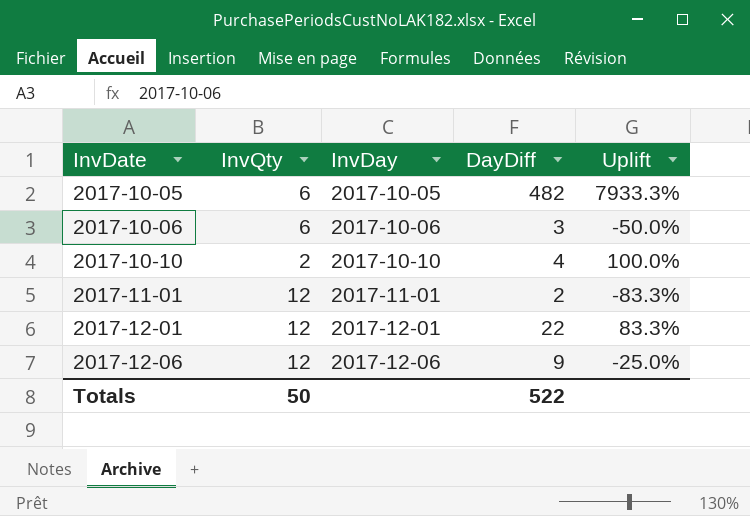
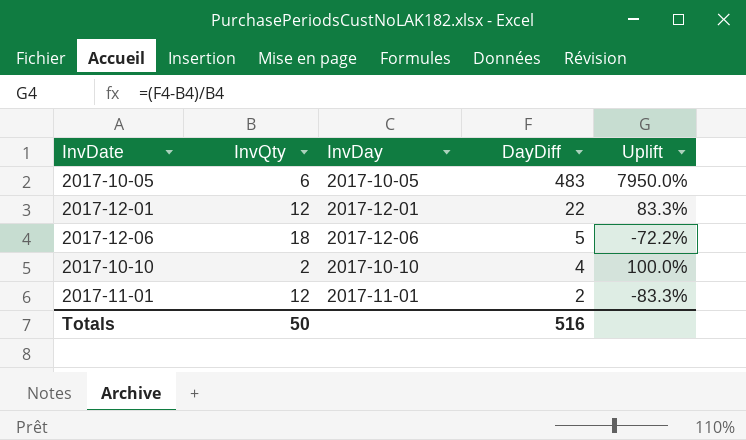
row order: InvDate ascending -> DayDiff descending
row 2017-10-06: 6 | 2017-10-06 | 3 | -50.0% -> none
2017-10-05 | DayDiff: 482 -> 483
2017-10-05 | Uplift: 7933.3% -> 7950.0%
2017-12-06 | InvQty: 12 -> 18
2017-12-06 | DayDiff: 9 -> 5
2017-12-06 | Uplift: -25.0% -> -72.2%
Totals | DayDiff: 522 -> 516

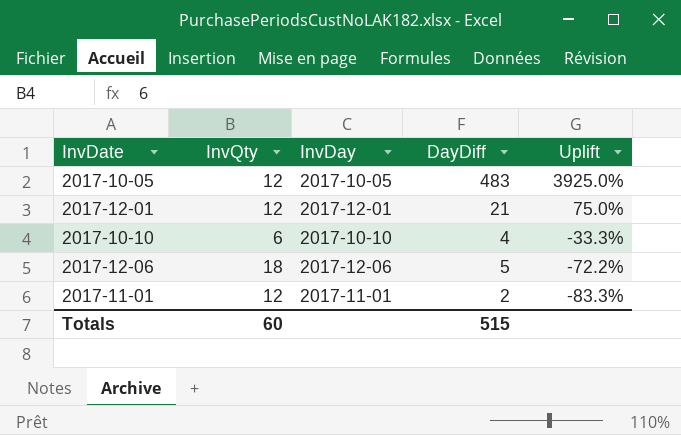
row order: DayDiff descending -> Uplift descending
2017-10-05 | InvQty: 6 -> 12
2017-10-05 | Uplift: 7950.0% -> 3925.0%
2017-12-01 | DayDiff: 22 -> 21
2017-12-01 | Uplift: 83.3% -> 75.0%
2017-10-10 | InvQty: 2 -> 6
2017-10-10 | Uplift: 100.0% -> -33.3%
Totals | InvQty: 50 -> 60
Totals | DayDiff: 516 -> 515

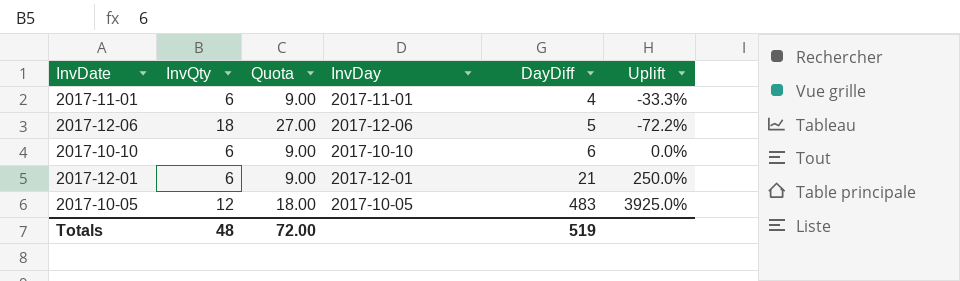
row order: Uplift descending -> DayDiff ascending
column Quota | formula: none -> [InvQty] * 1.5
2017-11-01 | InvQty: 12 -> 6
2017-11-01 | DayDiff: 2 -> 4
2017-11-01 | Uplift: -83.3% -> -33.3%
2017-10-10 | DayDiff: 4 -> 6
2017-10-10 | Uplift: -33.3% -> 0.0%
2017-12-01 | InvQty: 12 -> 6
2017-12-01 | Uplift: 75.0% -> 250.0%
Totals | InvQty: 60 -> 48
Totals | DayDiff: 515 -> 519

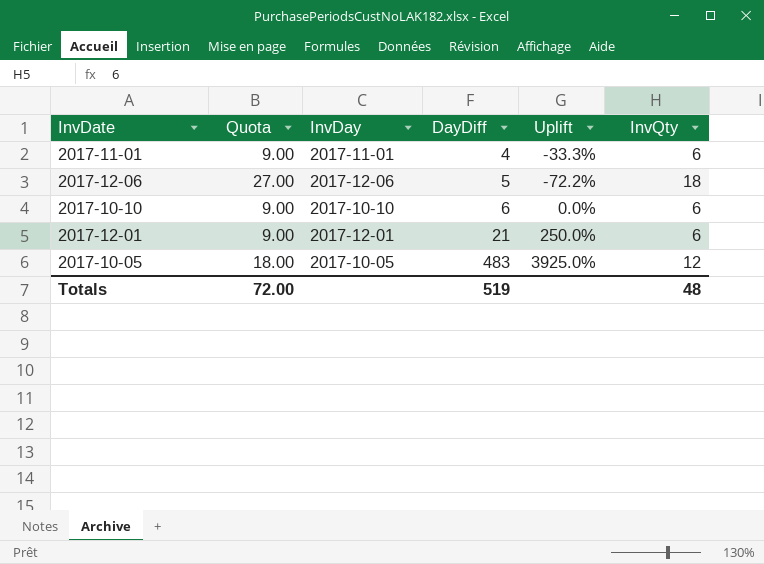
column InvQty | position: 2 -> 6

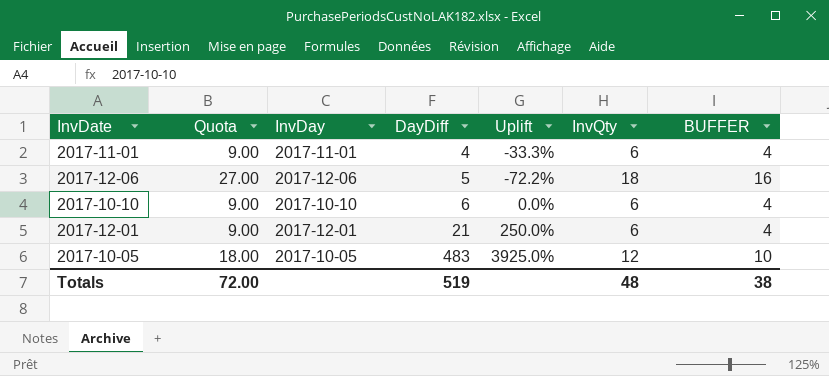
column BUFFER | formula: none -> [InvQty] - 2

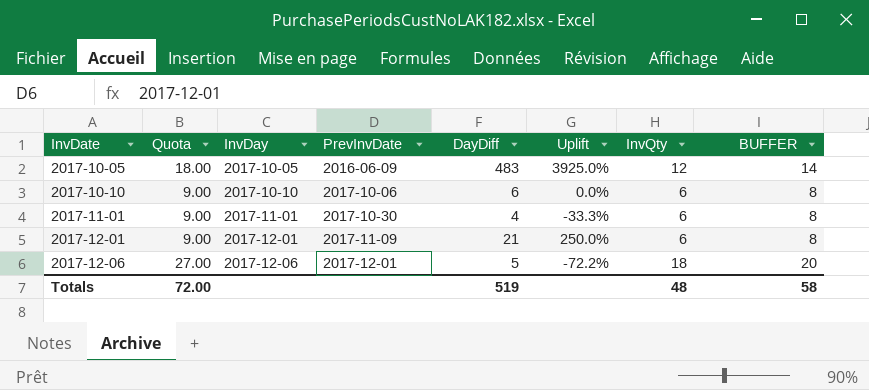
row order: DayDiff ascending -> InvDate ascending
column PrevInvDate | position: none -> 4
column BUFFER | formula: [InvQty] - 2 -> [InvQty] + 2
Totals | BUFFER: 38 -> 58

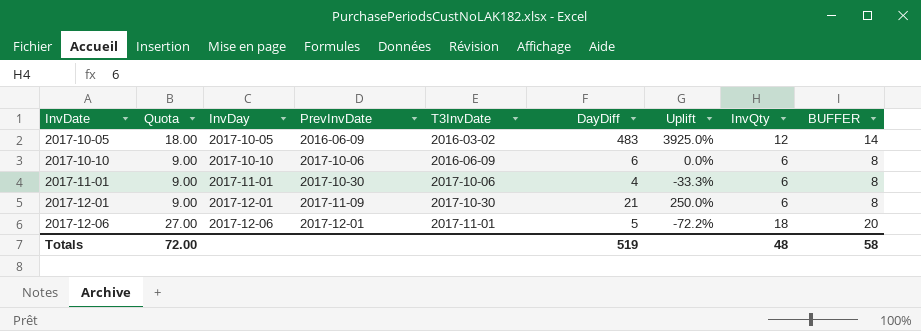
column T3InvDate | position: none -> 5

